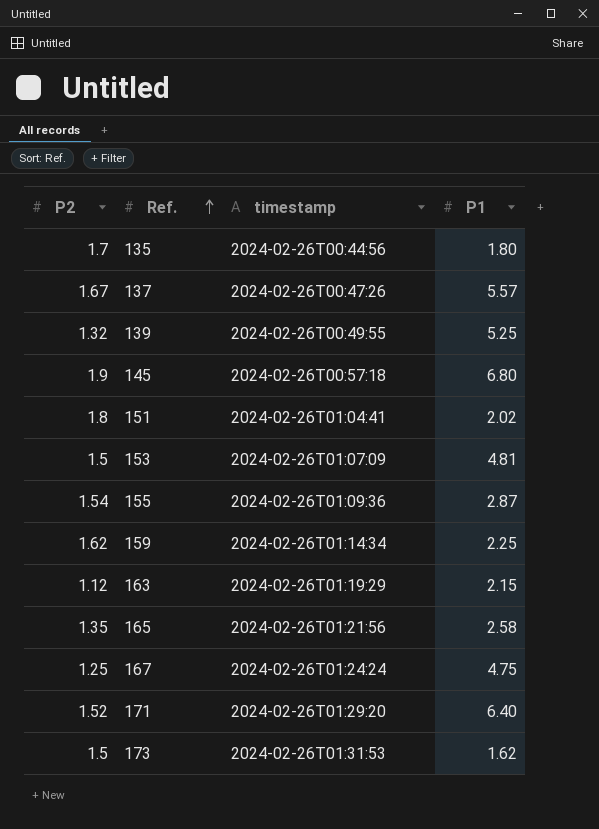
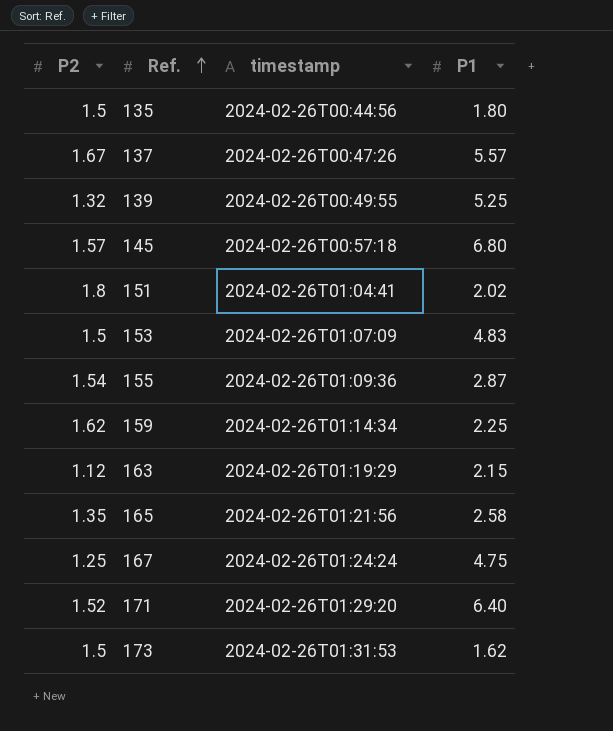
135 | P2: 1.7 -> 1.5
145 | P2: 1.9 -> 1.57
153 | P1: 4.81 -> 4.83

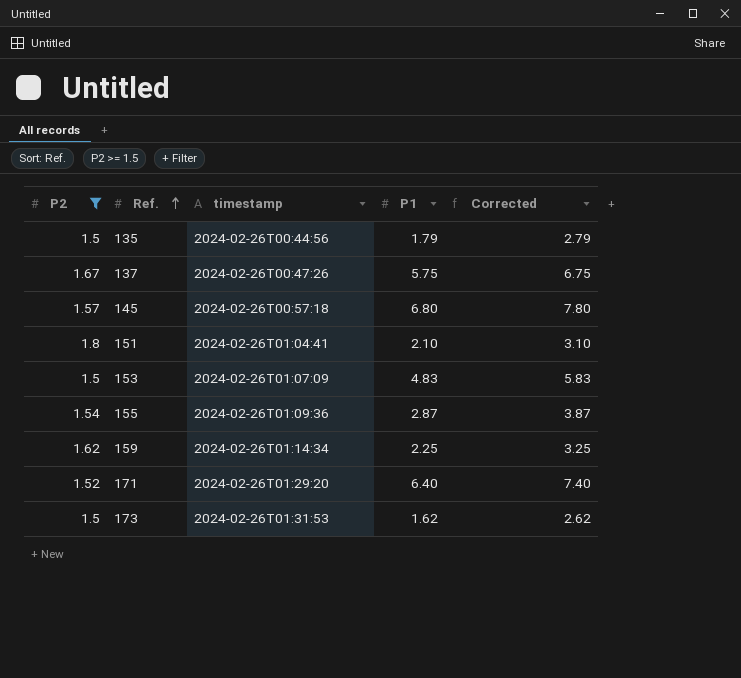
filter: none -> P2 >= 1.5
column Corrected | formula: none -> [P1] + 1
135 | P1: 1.80 -> 1.79
137 | P1: 5.57 -> 5.75
151 | P1: 2.02 -> 2.10

